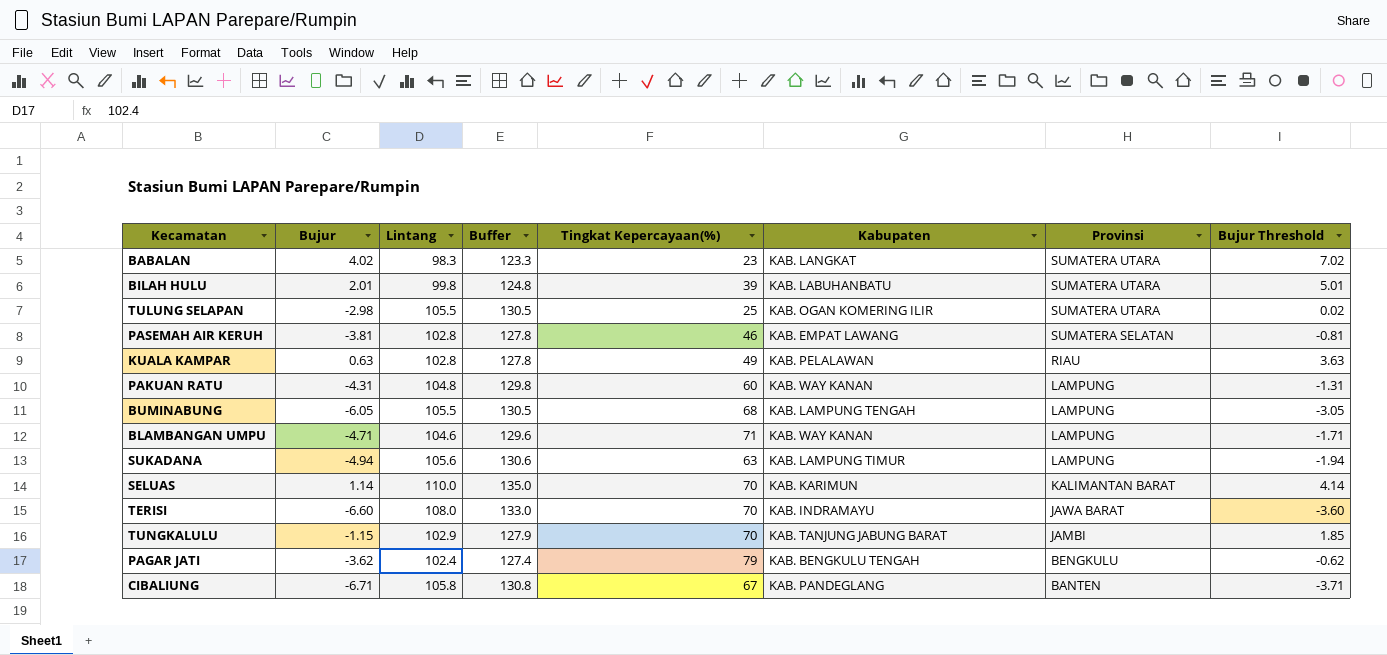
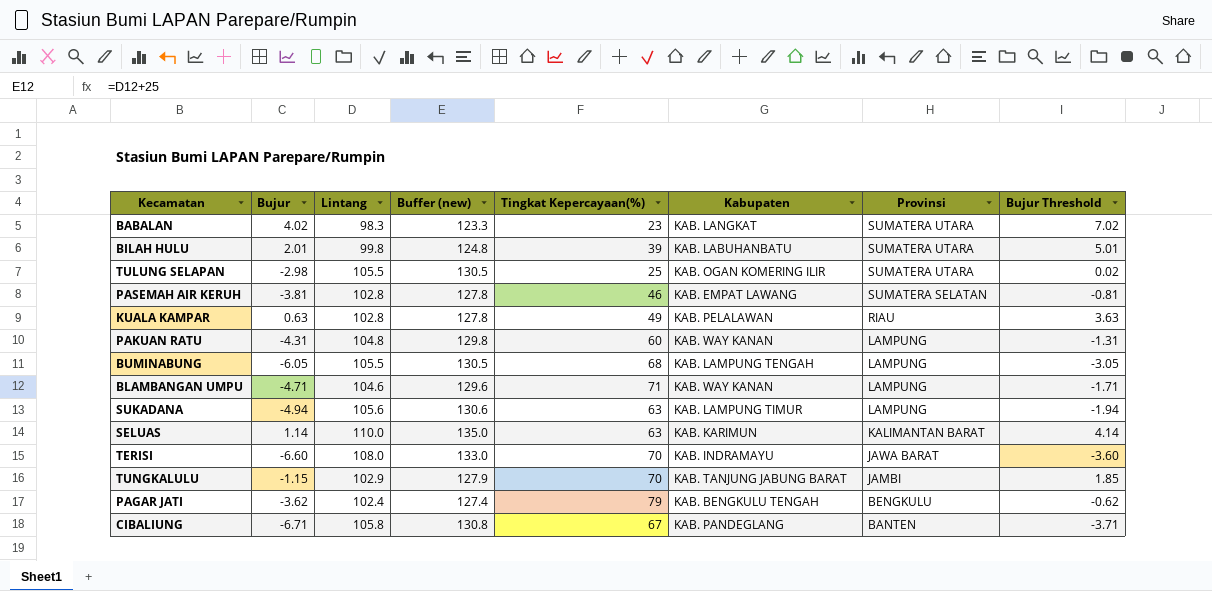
column name: Buffer -> Buffer (new)
SELUAS | Tingkat Kepercayaan(%): 70 -> 63

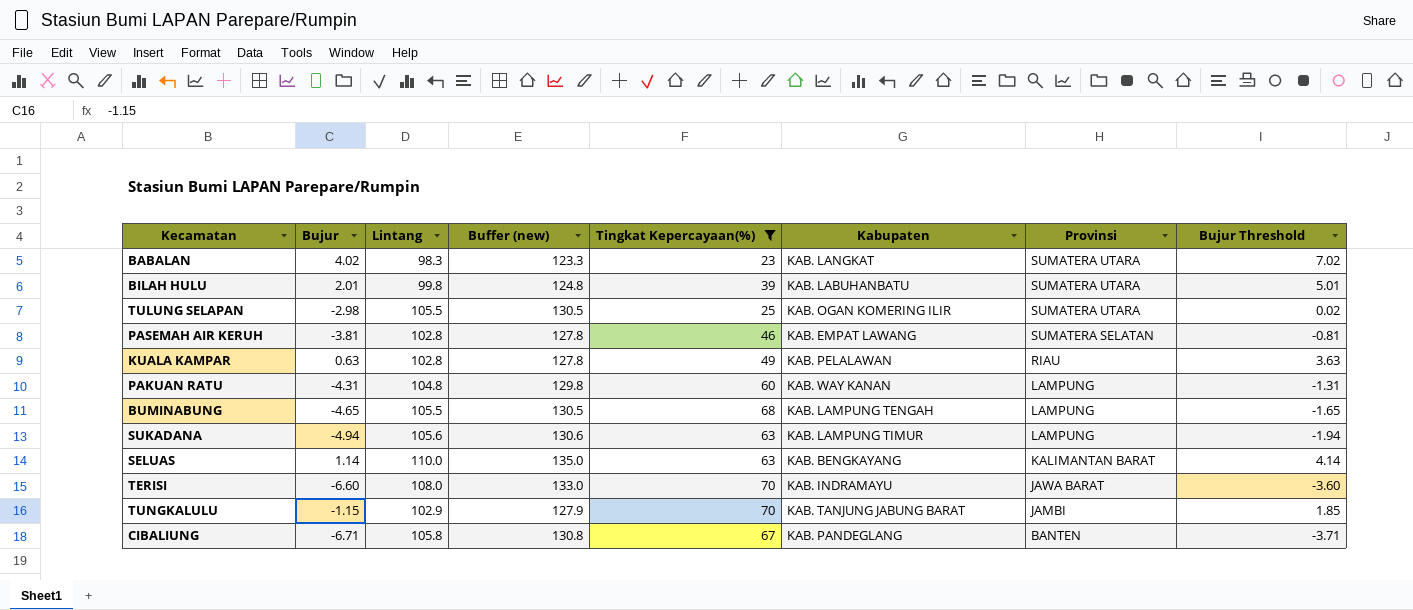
filter: none -> Tingkat Kepercayaan(%) <= 70
BUMINABUNG | Bujur: -6.05 -> -4.65
BUMINABUNG | Bujur Threshold: -3.05 -> -1.65
SELUAS | Kabupaten: KAB. KARIMUN -> KAB. BENGKAYANG

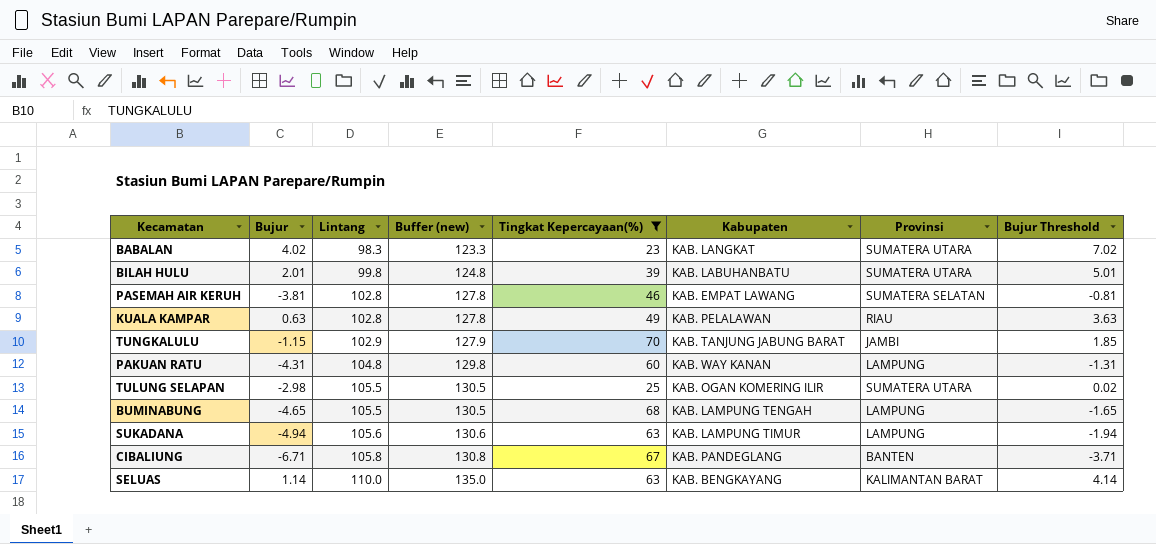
row order: Provinsi descending -> Lintang ascending
row TERISI: -6.60 | 108.0 | 133.0 | 70 | KAB. INDRAMAYU | JAWA BARAT | -3.60 -> none

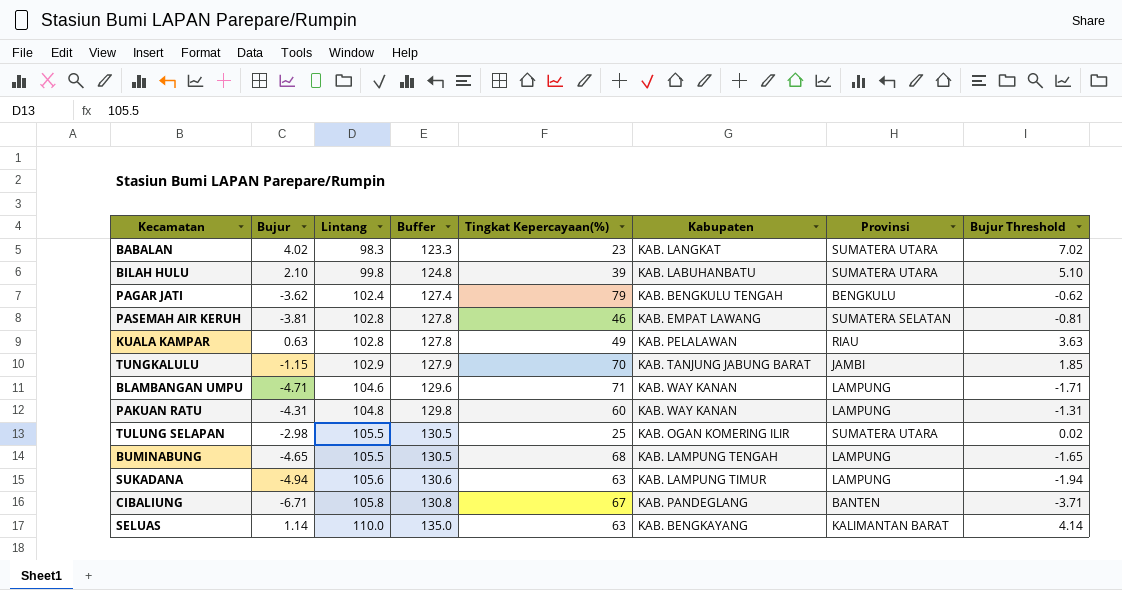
filter: Tingkat Kepercayaan(%) <= 70 -> none
column name: Buffer (new) -> Buffer
BILAH HULU | Bujur: 2.01 -> 2.10
BILAH HULU | Bujur Threshold: 5.01 -> 5.10

